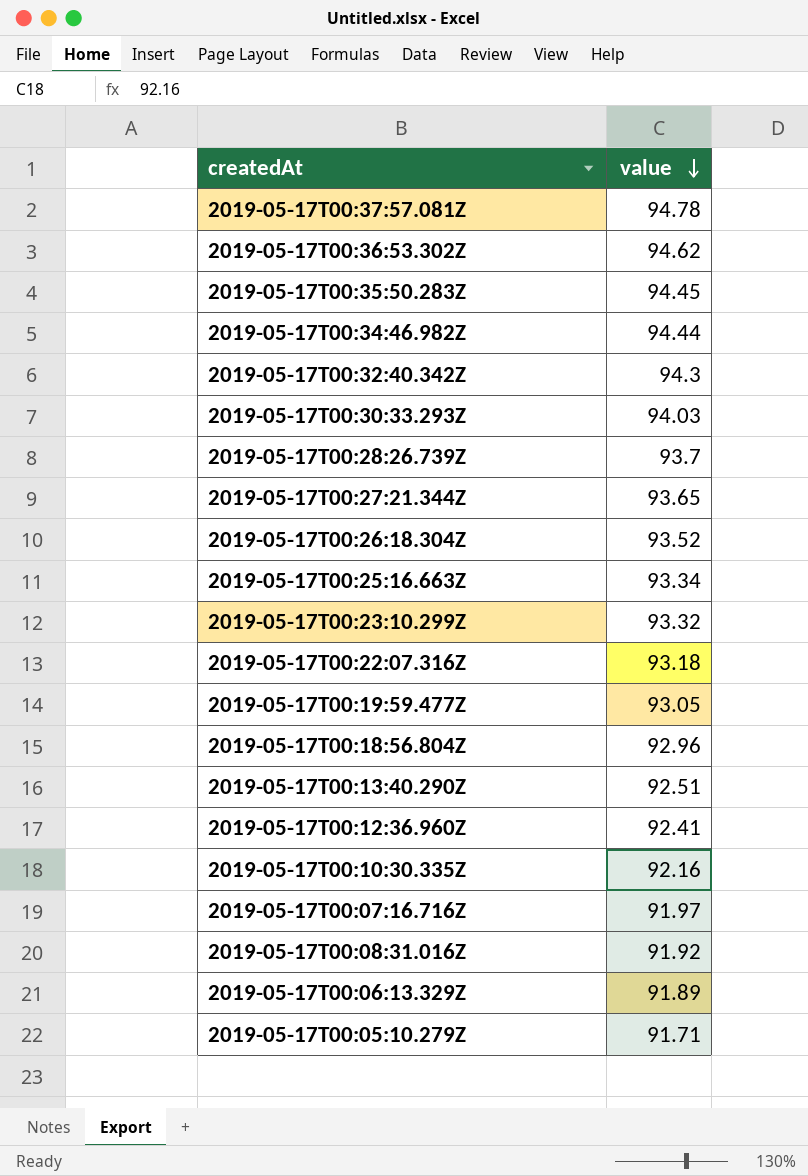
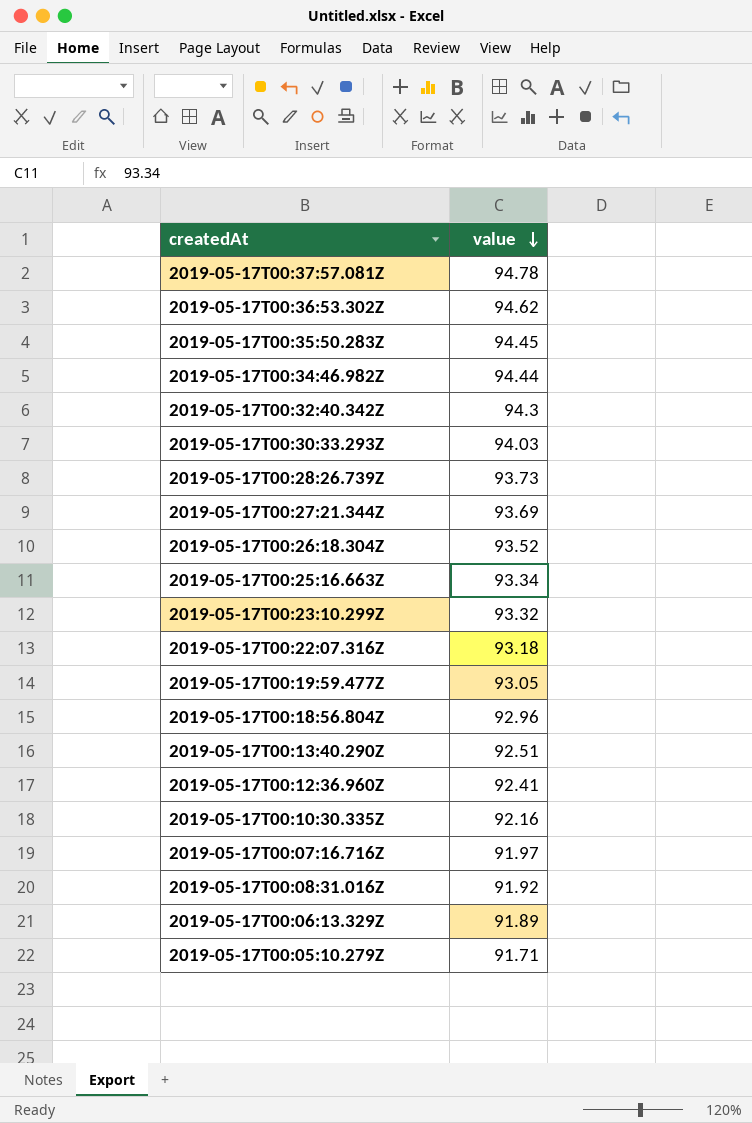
2019-05-17T00:28:26.739Z | value: 93.7 -> 93.73
2019-05-17T00:27:21.344Z | value: 93.65 -> 93.69

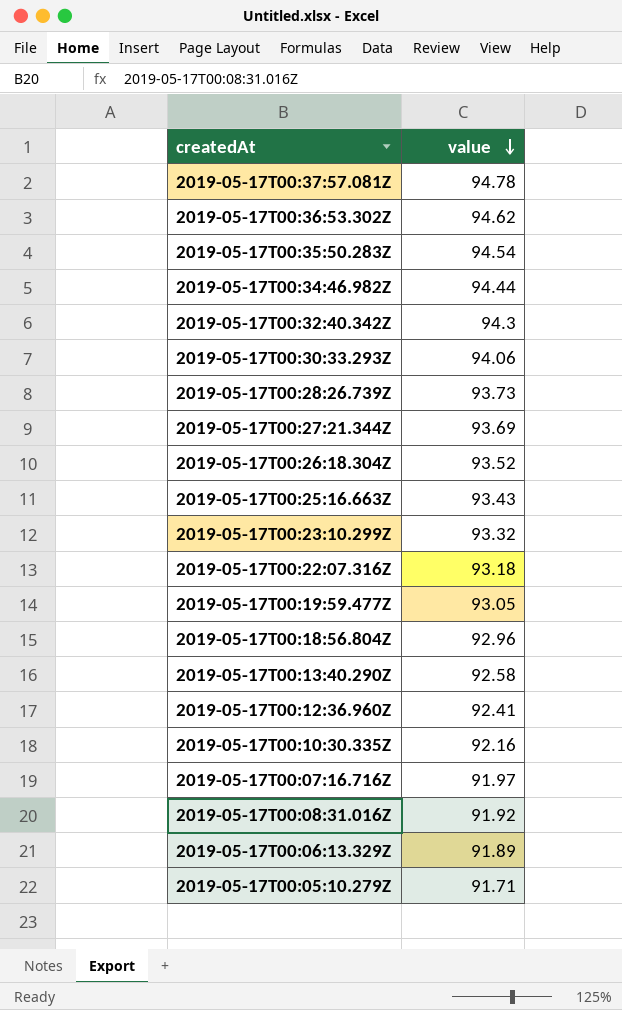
2019-05-17T00:35:50.283Z | value: 94.45 -> 94.54
2019-05-17T00:30:33.293Z | value: 94.03 -> 94.06
2019-05-17T00:25:16.663Z | value: 93.34 -> 93.43
2019-05-17T00:13:40.290Z | value: 92.51 -> 92.58

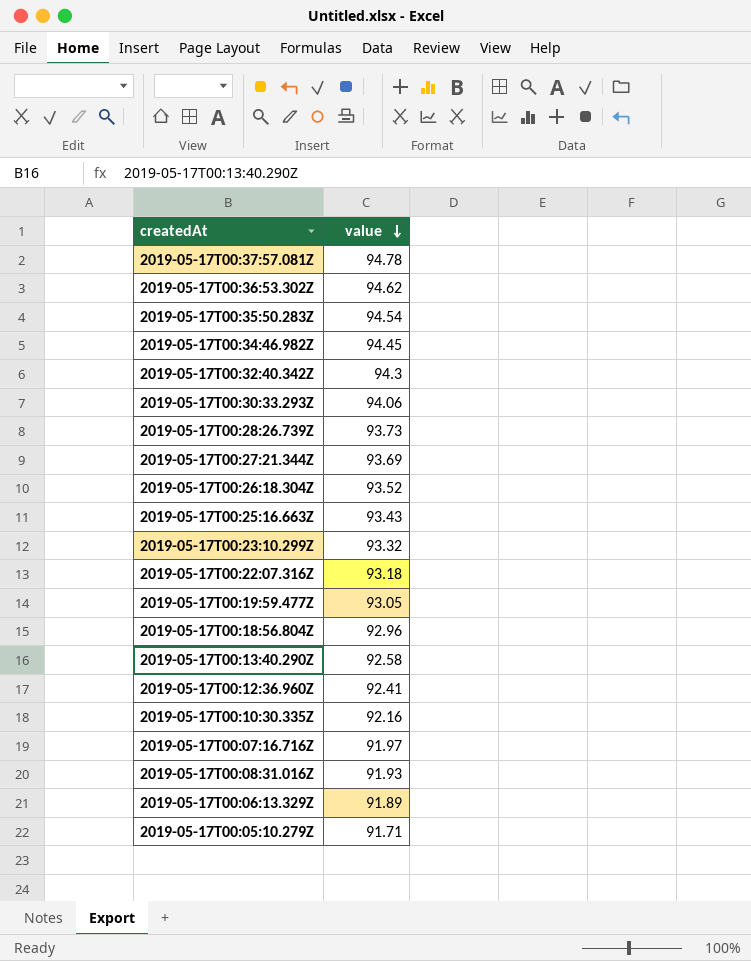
2019-05-17T00:34:46.982Z | value: 94.44 -> 94.45
2019-05-17T00:08:31.016Z | value: 91.92 -> 91.93

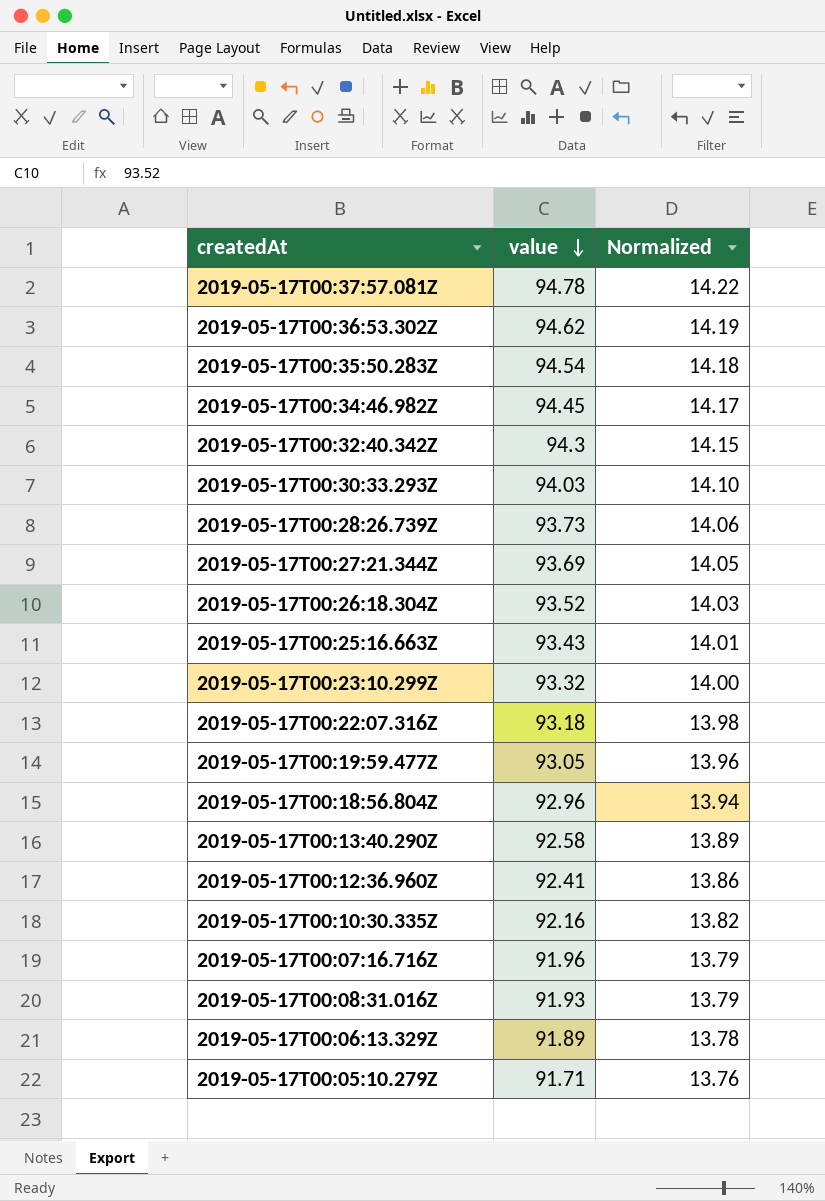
column Normalized | formula: none -> [value] * 0.15
2019-05-17T00:30:33.293Z | value: 94.06 -> 94.03
2019-05-17T00:07:16.716Z | value: 91.97 -> 91.96

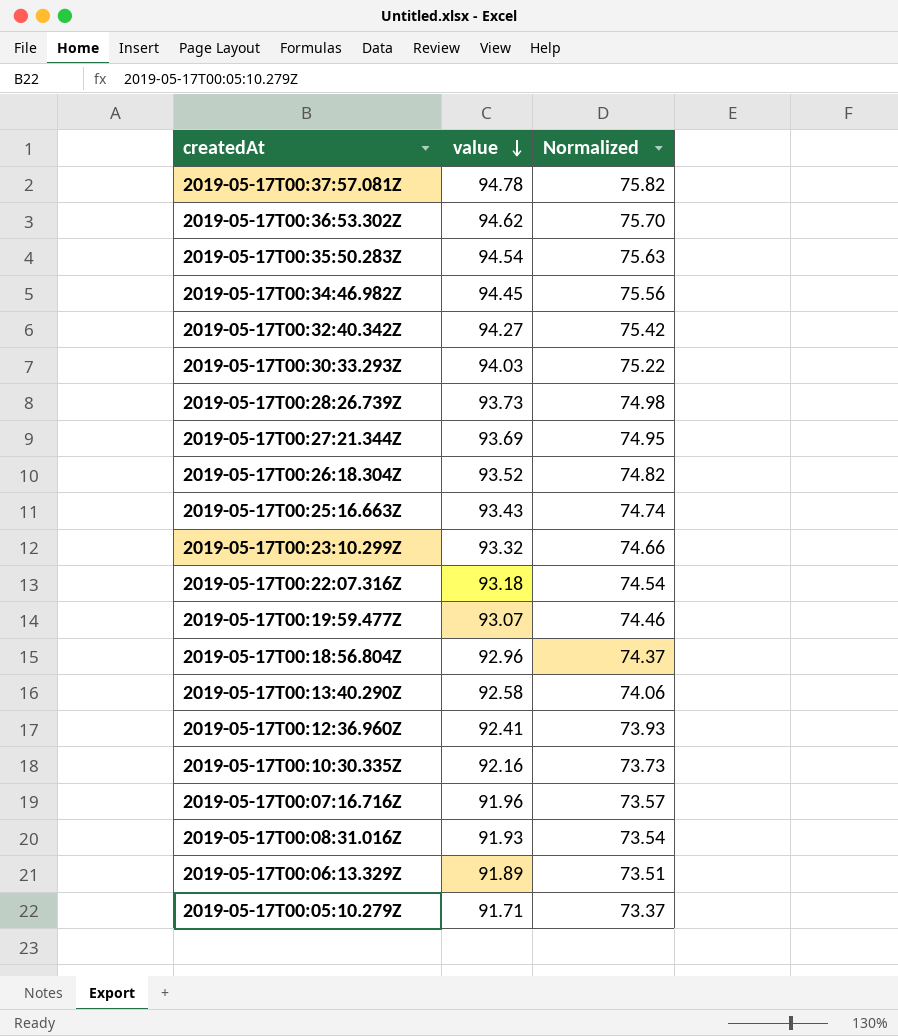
column Normalized | formula: [value] * 0.15 -> [value] * 0.8
2019-05-17T00:32:40.342Z | value: 94.3 -> 94.27
2019-05-17T00:19:59.477Z | value: 93.05 -> 93.07

